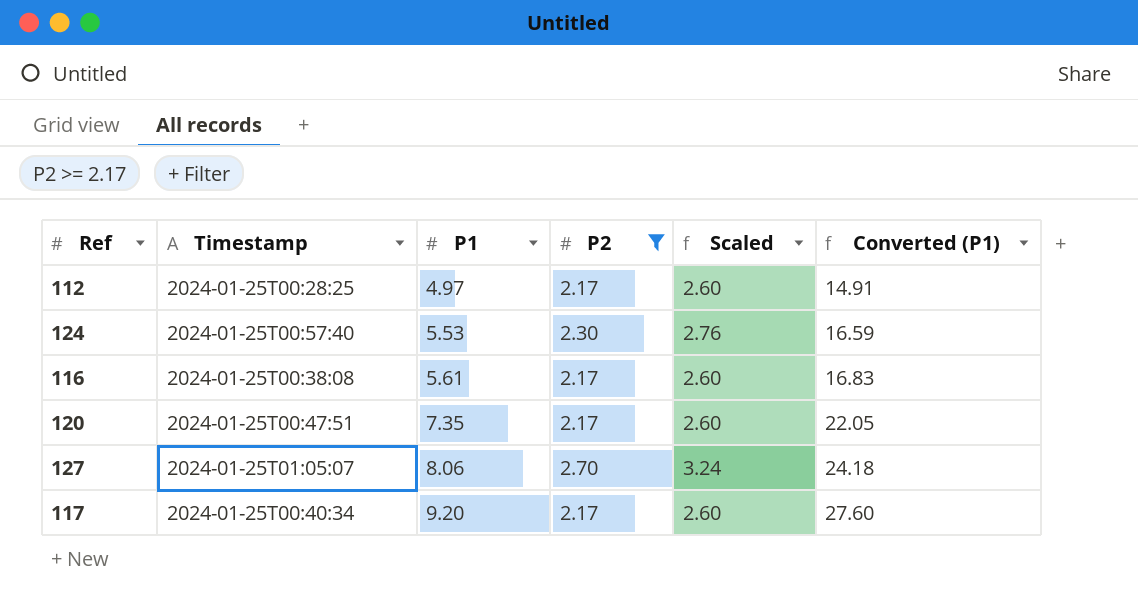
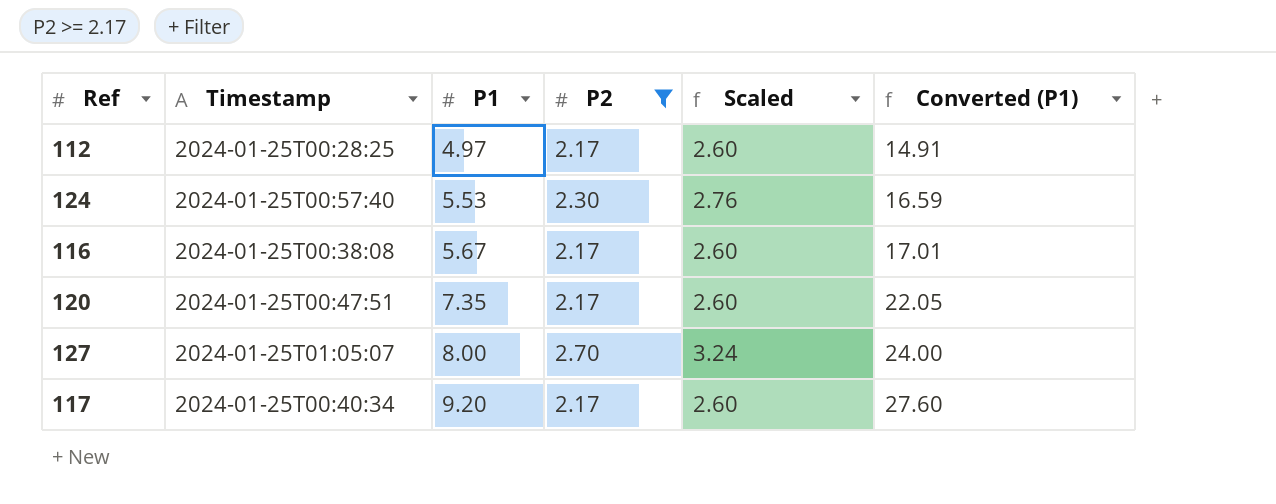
116 | P1: 5.61 -> 5.67
116 | Converted (P1): 16.83 -> 17.01
127 | P1: 8.06 -> 8.00
127 | Converted (P1): 24.18 -> 24.00

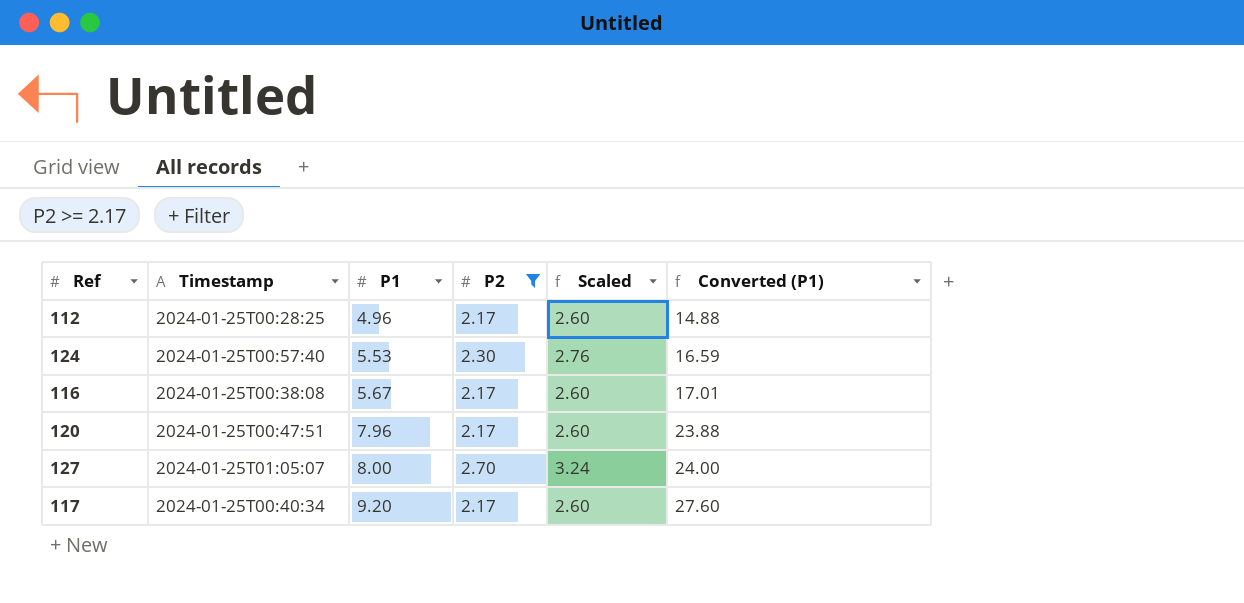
112 | P1: 4.97 -> 4.96
112 | Converted (P1): 14.91 -> 14.88
120 | P1: 7.35 -> 7.96
120 | Converted (P1): 22.05 -> 23.88

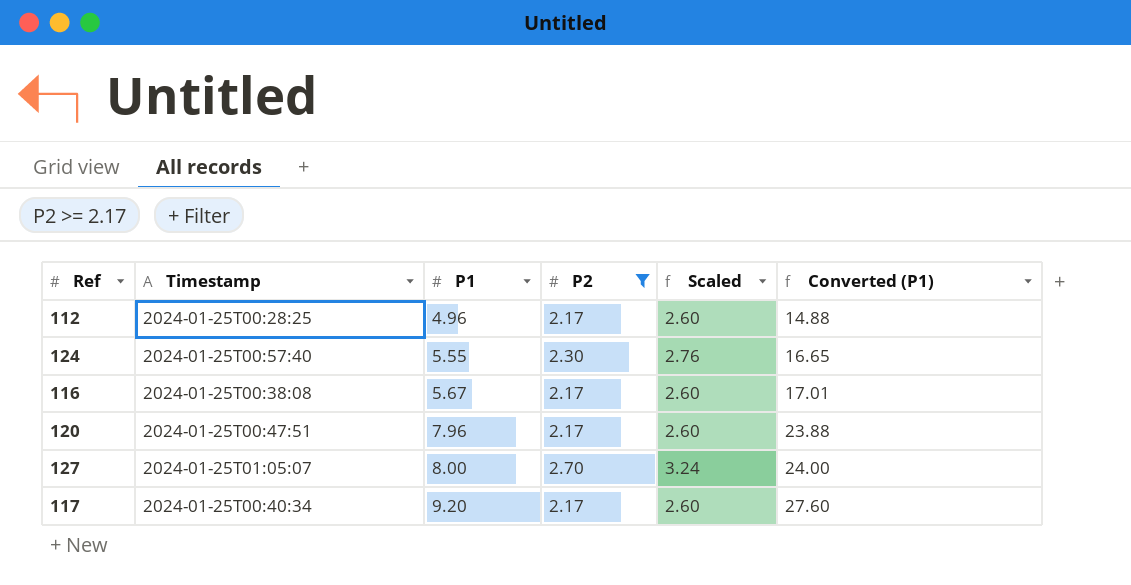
124 | P1: 5.53 -> 5.55
124 | Converted (P1): 16.59 -> 16.65

